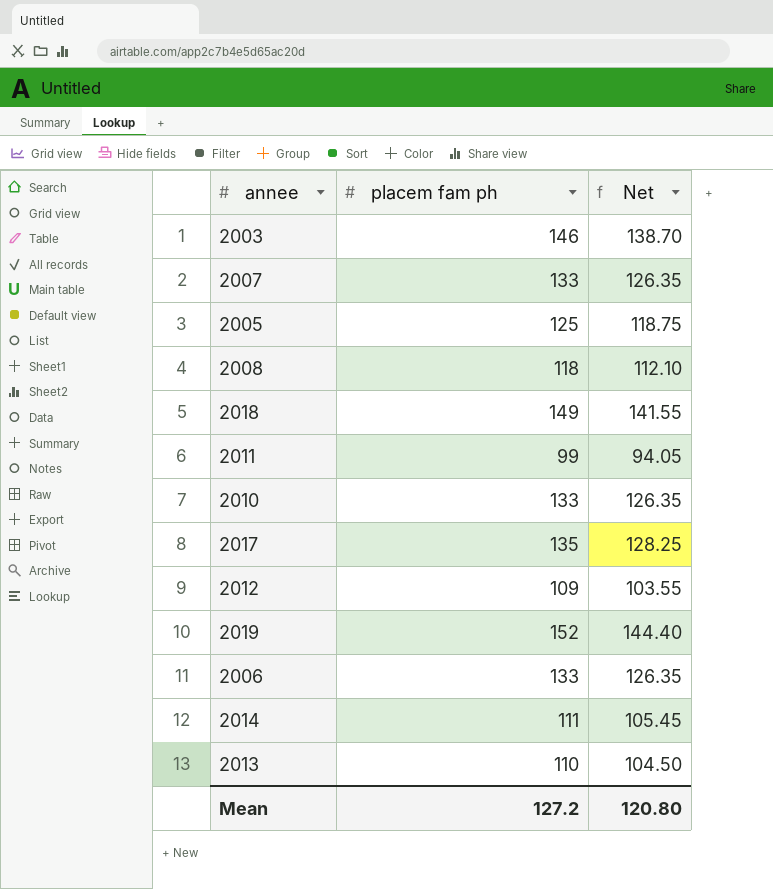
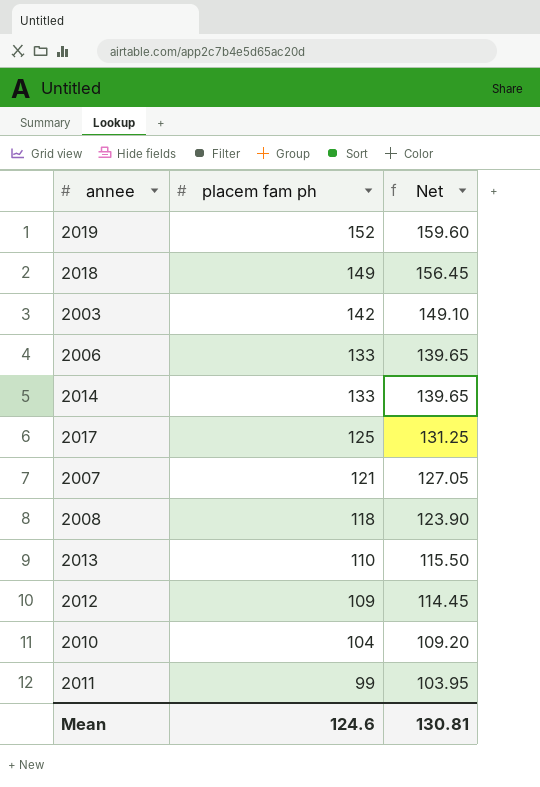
row order: none -> placem fam ph descending
column Net | formula: [placem fam ph] * 0.95 -> [placem fam ph] * 1.05
row 2005: 125 | 118.75 -> none
2003 | placem fam ph: 146 -> 142
2014 | placem fam ph: 111 -> 133
2017 | placem fam ph: 135 -> 125
2007 | placem fam ph: 133 -> 121
2010 | placem fam ph: 133 -> 104
Mean | placem fam ph: 127.2 -> 124.6
Mean | Net: 120.80 -> 130.81

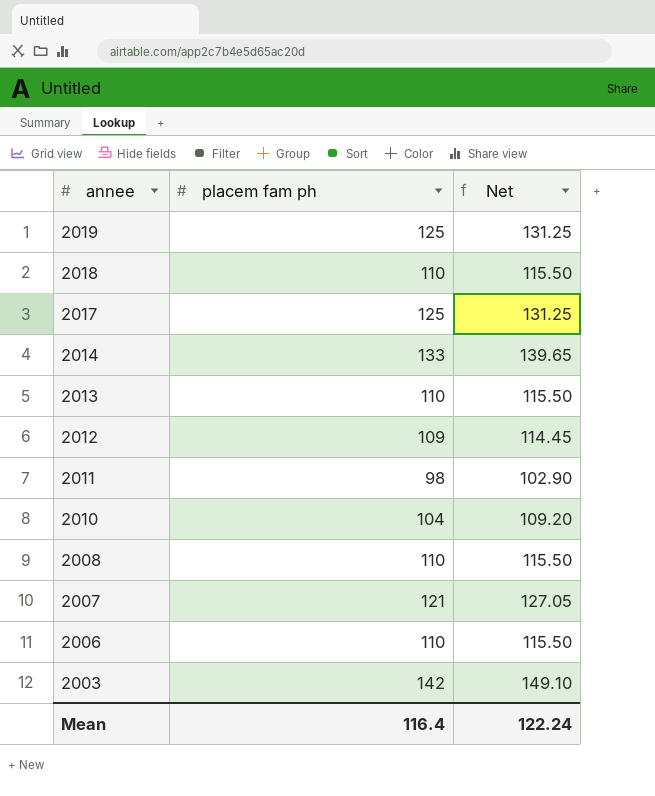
row order: placem fam ph descending -> annee descending
2019 | placem fam ph: 152 -> 125
2019 | Net: 159.60 -> 131.25
2018 | placem fam ph: 149 -> 110
2018 | Net: 156.45 -> 115.50
2011 | placem fam ph: 99 -> 98
2011 | Net: 103.95 -> 102.90
2008 | placem fam ph: 118 -> 110
2008 | Net: 123.90 -> 115.50
2006 | placem fam ph: 133 -> 110
2006 | Net: 139.65 -> 115.50
Mean | placem fam ph: 124.6 -> 116.4
Mean | Net: 130.81 -> 122.24

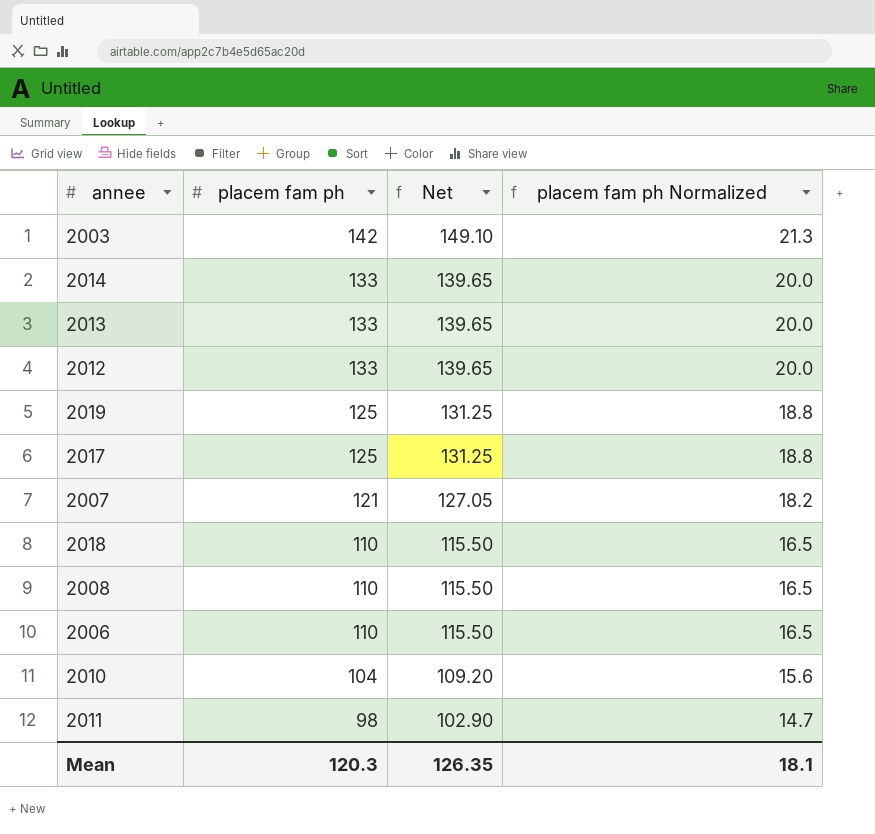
row order: annee descending -> placem fam ph descending
column placem fam ph Normalized | formula: none -> [placem fam ph] * 0.15
2013 | placem fam ph: 110 -> 133
2013 | Net: 115.50 -> 139.65
2012 | placem fam ph: 109 -> 133
2012 | Net: 114.45 -> 139.65
Mean | placem fam ph: 116.4 -> 120.3
Mean | Net: 122.24 -> 126.35

